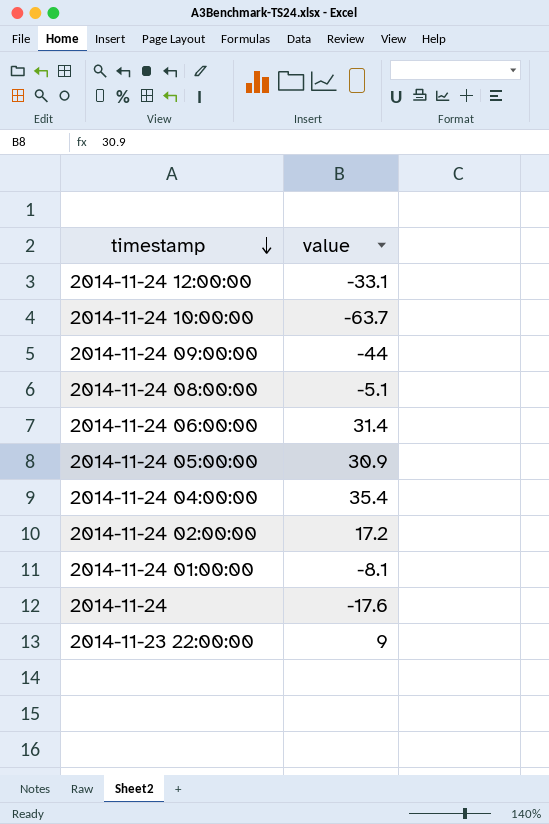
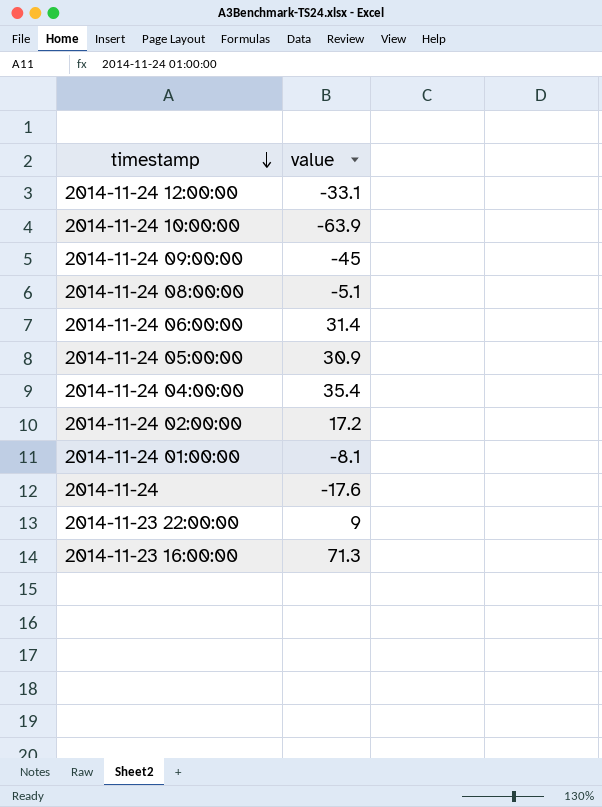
2014-11-24 10:00:00 | value: -63.7 -> -63.9
2014-11-24 09:00:00 | value: -44 -> -45
row 2014-11-23 16:00:00: none -> 71.3

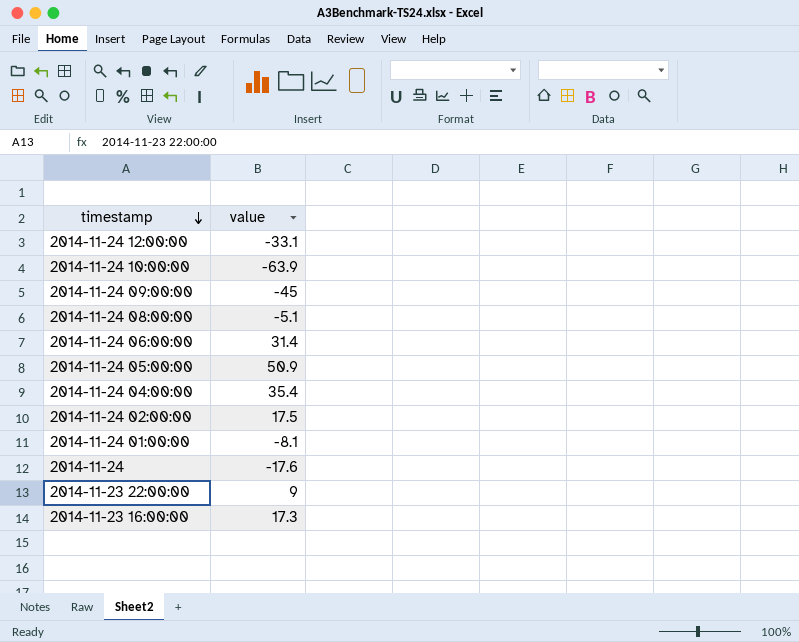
2014-11-24 05:00:00 | value: 30.9 -> 50.9
2014-11-24 02:00:00 | value: 17.2 -> 17.5
2014-11-23 16:00:00 | value: 71.3 -> 17.3

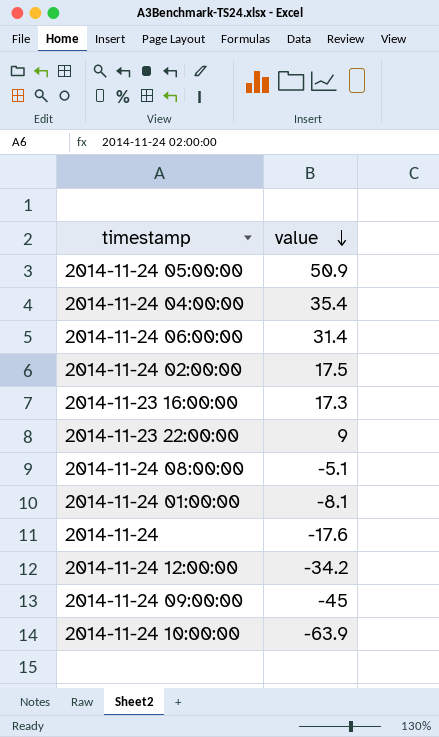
row order: timestamp descending -> value descending
2014-11-24 12:00:00 | value: -33.1 -> -34.2

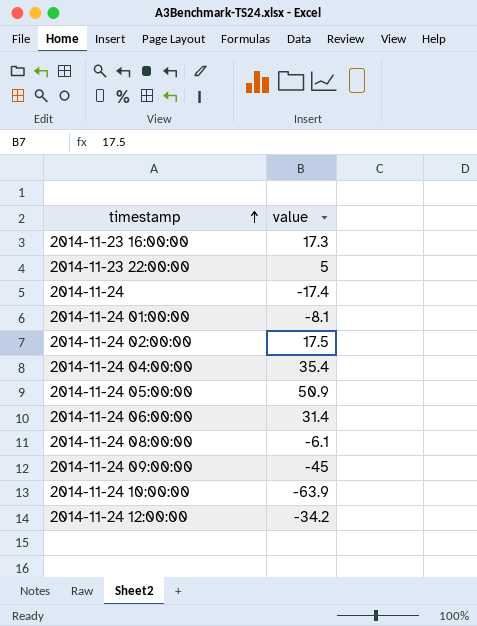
row order: value descending -> timestamp ascending
2014-11-23 22:00:00 | value: 9 -> 5
2014-11-24 | value: -17.6 -> -17.4
2014-11-24 08:00:00 | value: -5.1 -> -6.1

